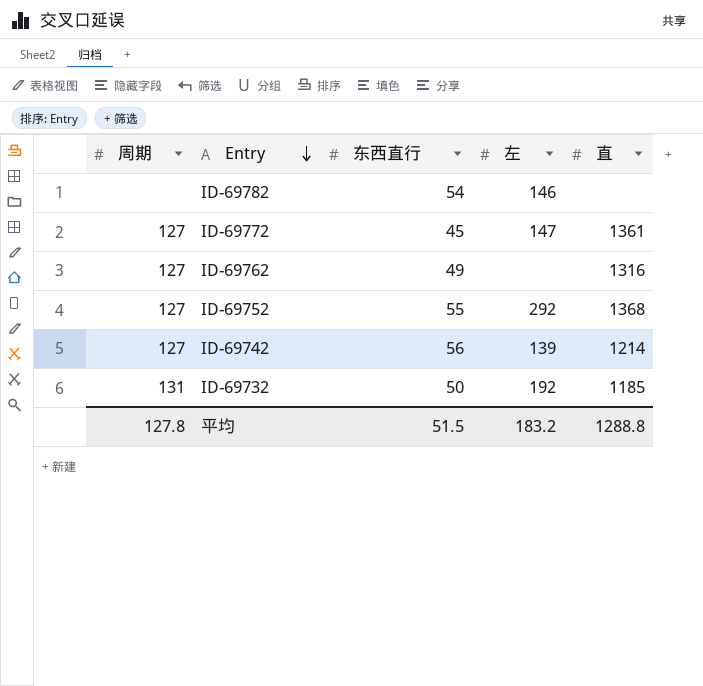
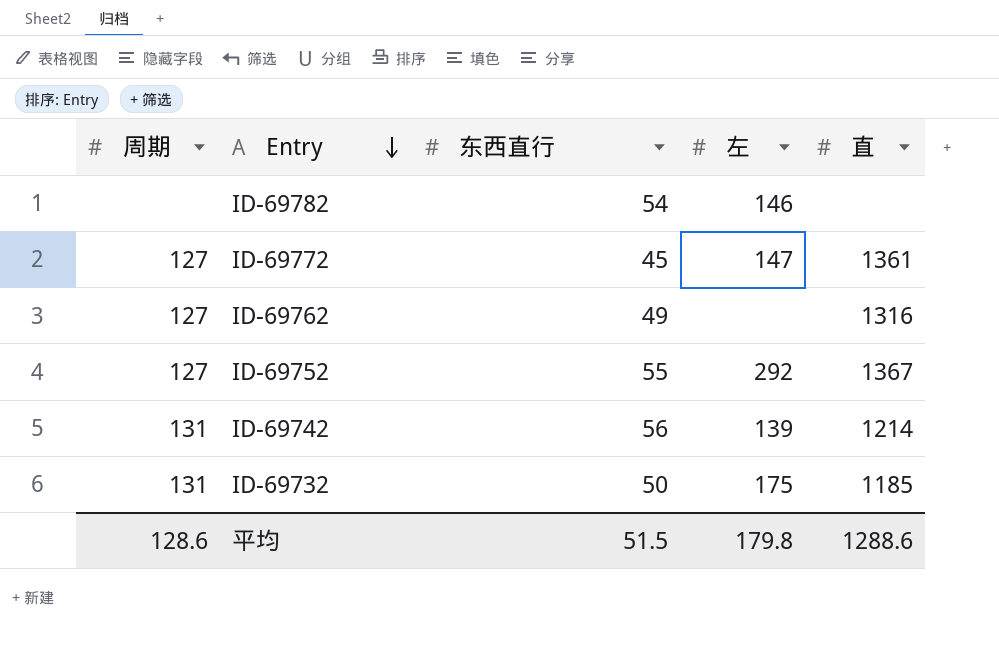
ID-69752 | 直: 1368 -> 1367
ID-69742 | 周期: 127 -> 131
ID-69732 | 左: 192 -> 175
平均 | 周期: 127.8 -> 128.6
平均 | 左: 183.2 -> 179.8
平均 | 直: 1288.8 -> 1288.6

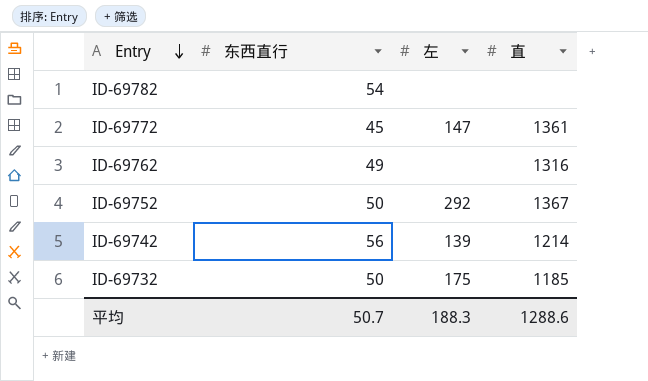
column 周期 | position: 1 -> none
ID-69782 | 左: 146 -> none
ID-69752 | 东西直行: 55 -> 50
平均 | 东西直行: 51.5 -> 50.7
平均 | 左: 179.8 -> 188.3

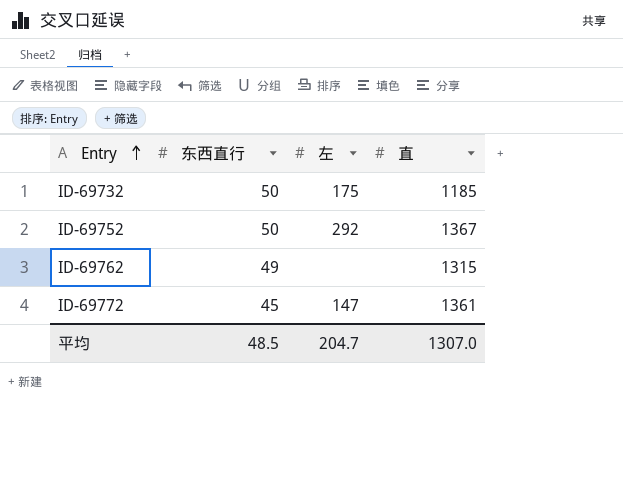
row order: Entry descending -> Entry ascending
row ID-69782: 54 | none | none -> none
row ID-69742: 56 | 139 | 1214 -> none
ID-69762 | 直: 1316 -> 1315
平均 | 东西直行: 50.7 -> 48.5
平均 | 左: 188.3 -> 204.7
平均 | 直: 1288.6 -> 1307.0

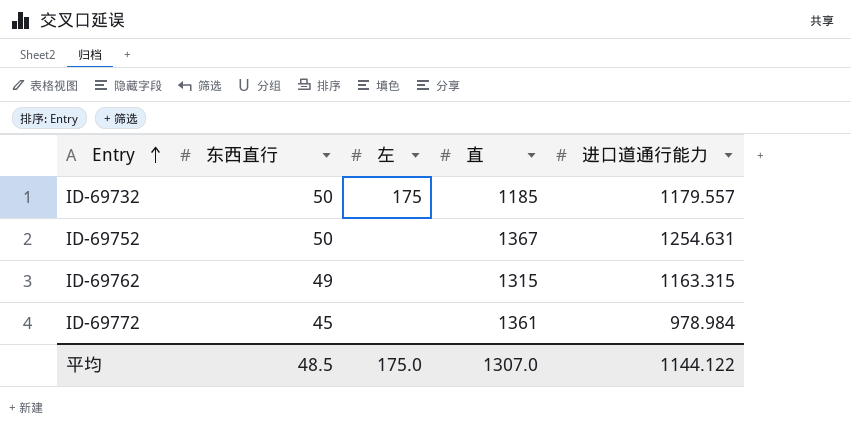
column 进口道通行能力 | position: none -> 5
ID-69752 | 左: 292 -> none
ID-69772 | 左: 147 -> none
平均 | 左: 204.7 -> 175.0

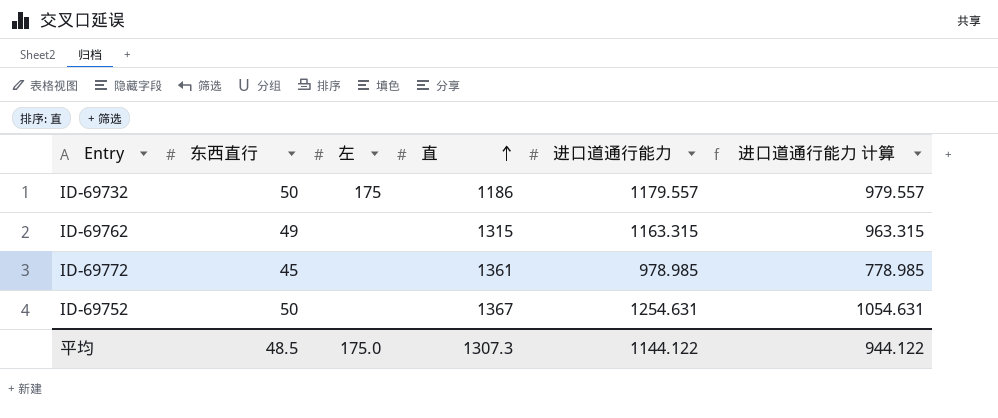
row order: Entry ascending -> 直 ascending
column 进口道通行能力 计算 | formula: none -> [进口道通行能力] - 200
ID-69732 | 直: 1185 -> 1186
ID-69772 | 进口道通行能力: 978.984 -> 978.985
平均 | 直: 1307.0 -> 1307.3

